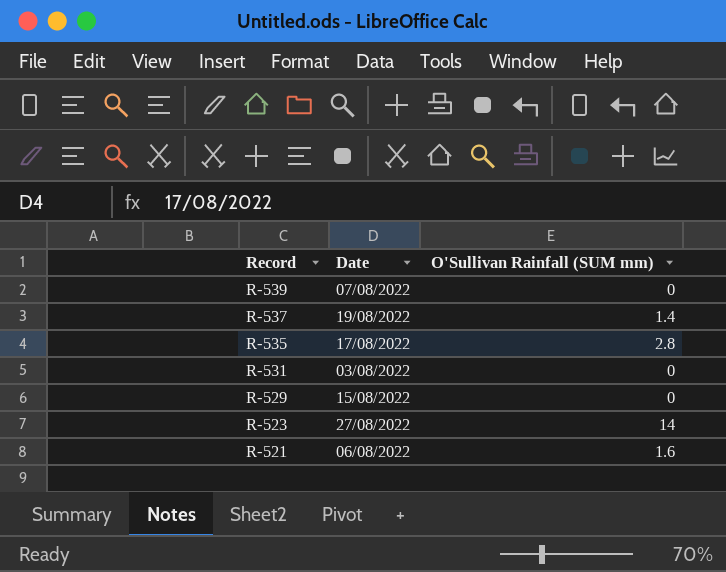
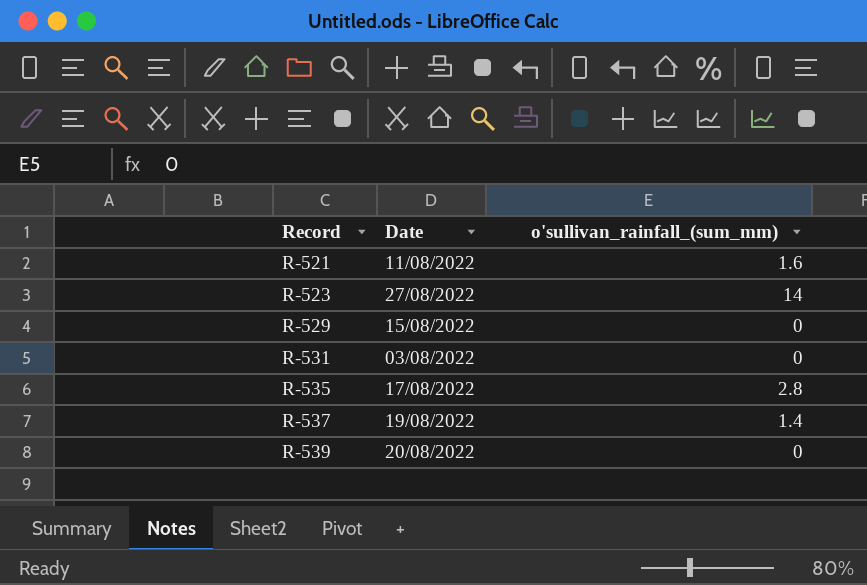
row order: Record descending -> Record ascending
column name: O'Sullivan Rainfall (SUM mm) -> o'sullivan_rainfall_(sum_mm)
R-521 | Date: 06/08/2022 -> 11/08/2022
R-539 | Date: 07/08/2022 -> 20/08/2022

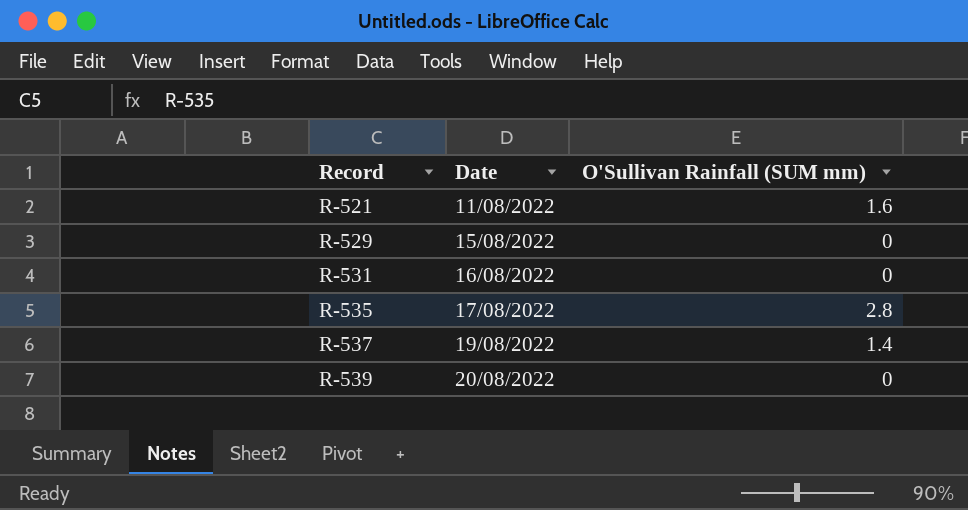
column name: o'sullivan_rainfall_(sum_mm) -> O'Sullivan Rainfall (SUM mm)
row R-523: 27/08/2022 | 14 -> none
R-531 | Date: 03/08/2022 -> 16/08/2022

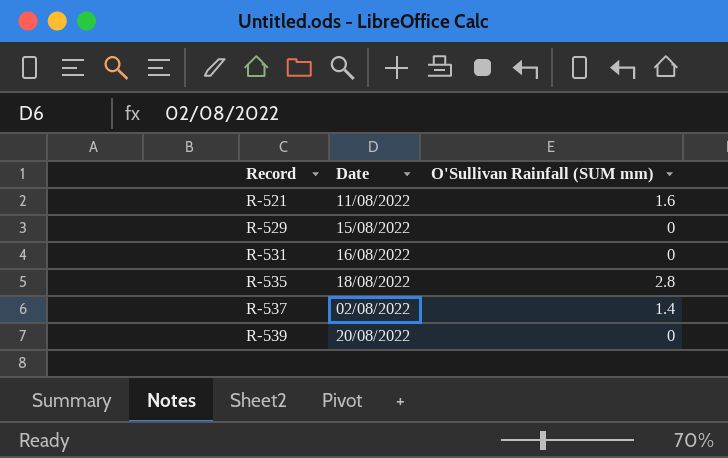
R-535 | Date: 17/08/2022 -> 18/08/2022
R-537 | Date: 19/08/2022 -> 02/08/2022

